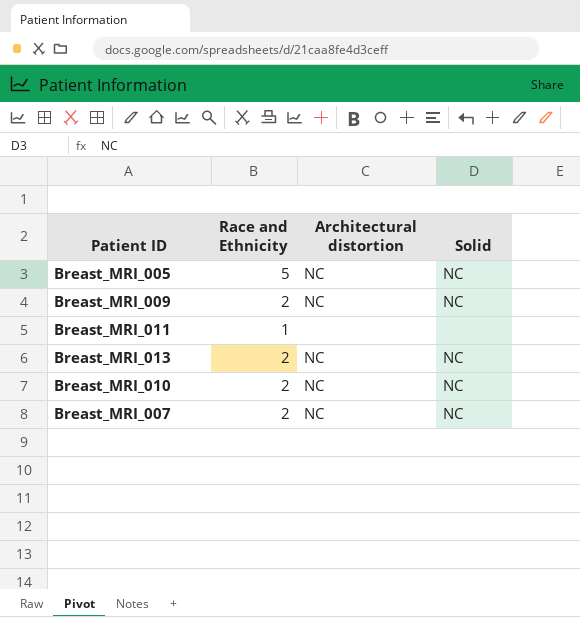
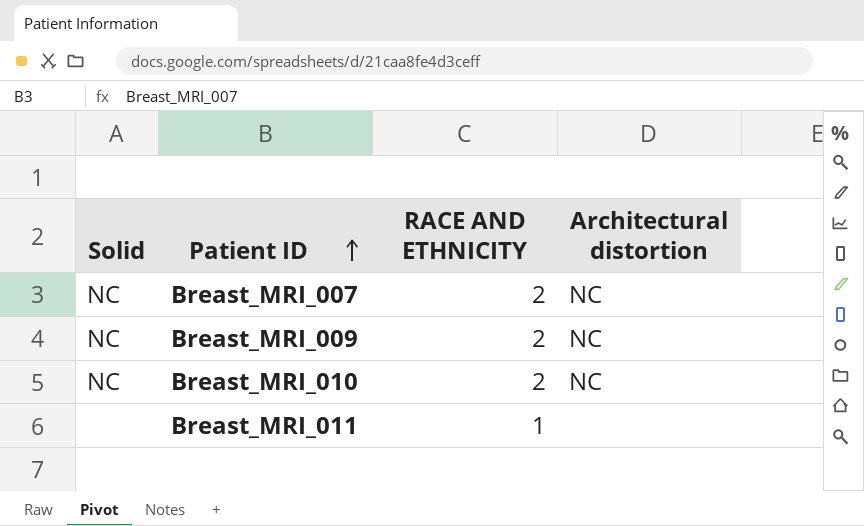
row order: none -> Patient ID ascending
column Solid | position: 4 -> 1
column name: Race and Ethnicity -> RACE AND ETHNICITY
row Breast_MRI_005: 5 | NC | NC -> none
row Breast_MRI_013: 2 | NC | NC -> none

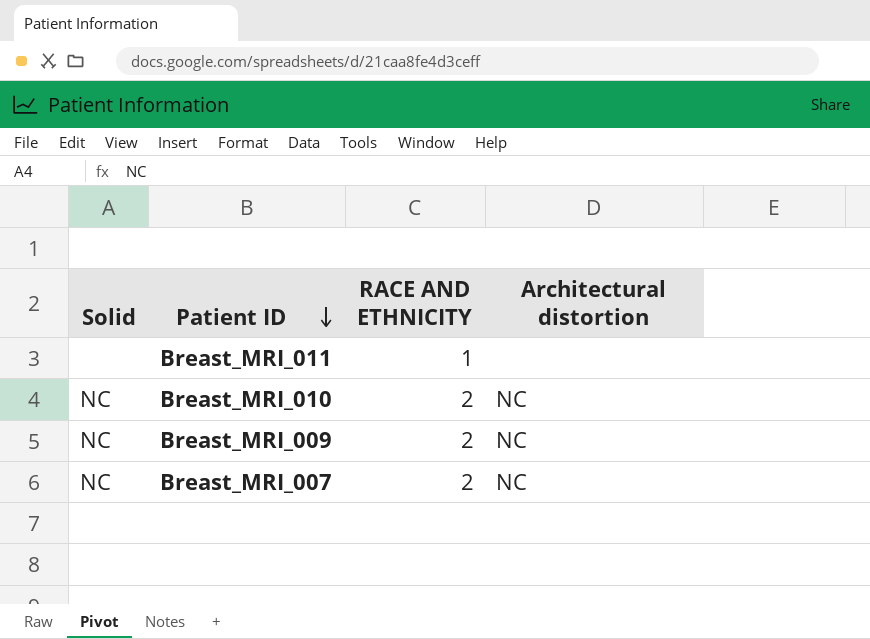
row order: Patient ID ascending -> Patient ID descending

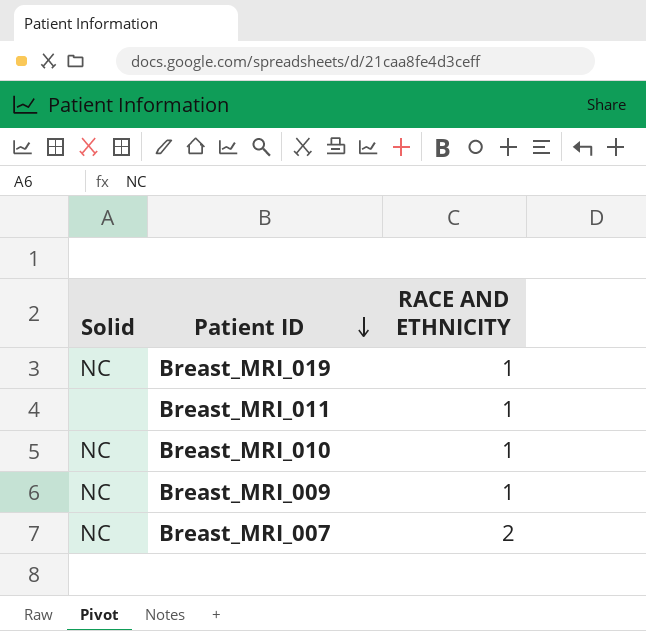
column Architectural distortion | position: 4 -> none
row Breast_MRI_019: none -> NC | 1
Breast_MRI_010 | RACE AND ETHNICITY: 2 -> 1
Breast_MRI_009 | RACE AND ETHNICITY: 2 -> 1

